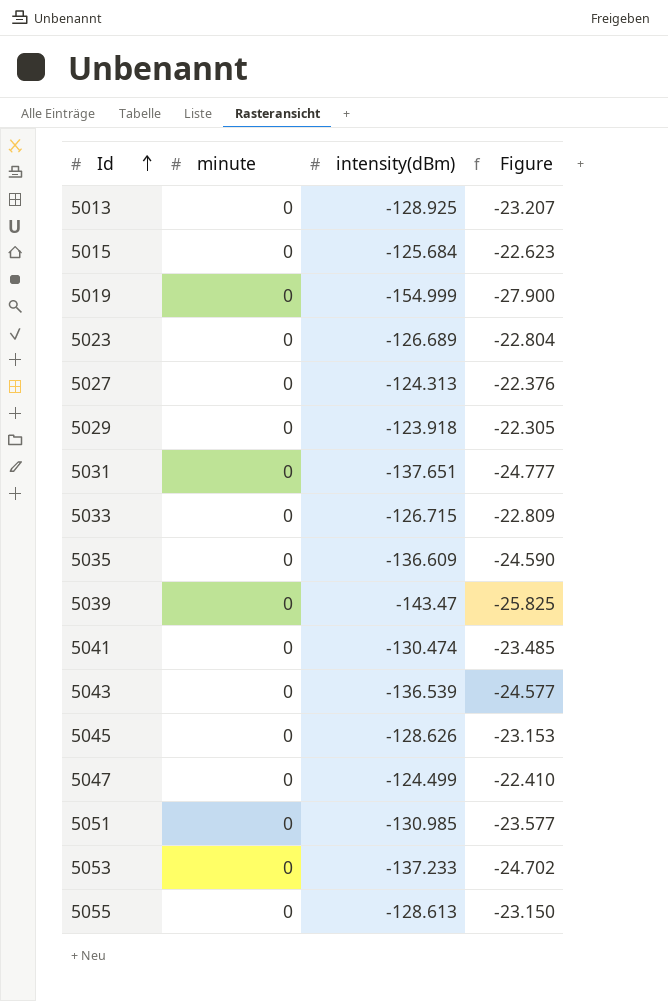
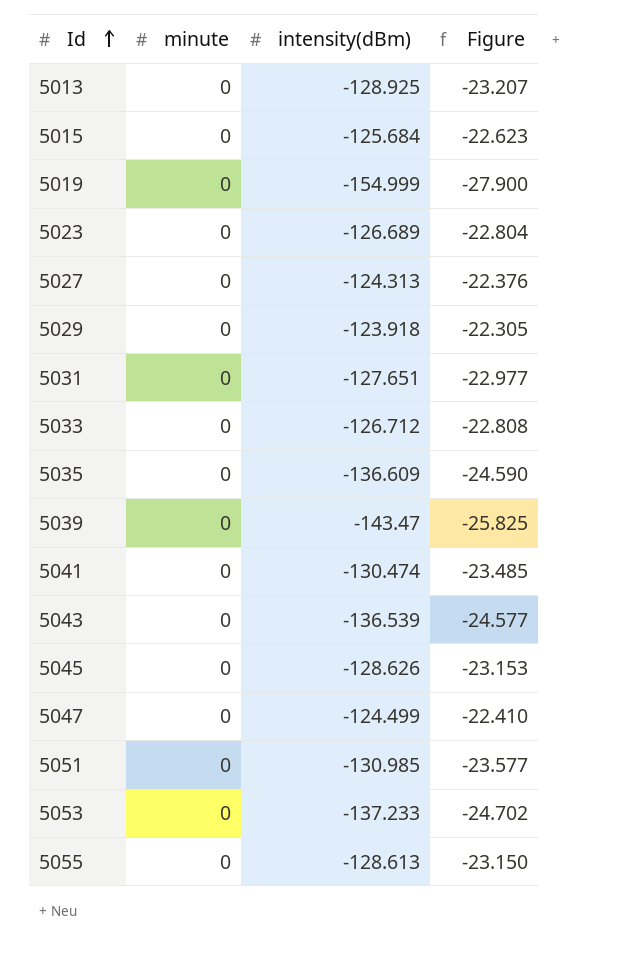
5031 | intensity(dBm): -137.651 -> -127.651
5031 | Figure: -24.777 -> -22.977
5033 | intensity(dBm): -126.715 -> -126.712
5033 | Figure: -22.809 -> -22.808

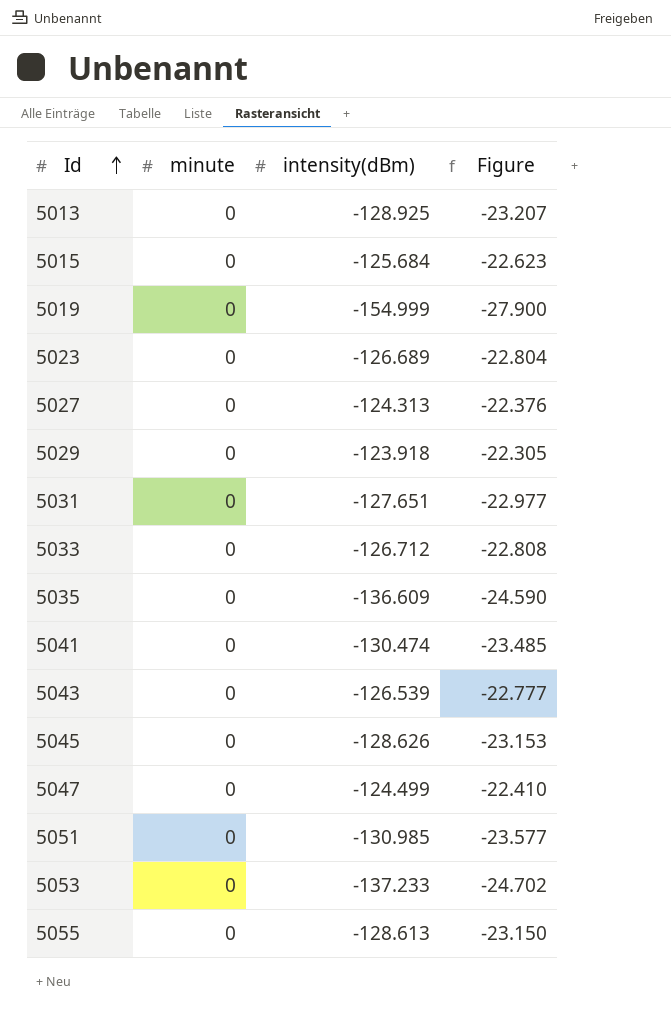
row 5039: 0 | -143.47 | -25.825 -> none
5043 | intensity(dBm): -136.539 -> -126.539
5043 | Figure: -24.577 -> -22.777

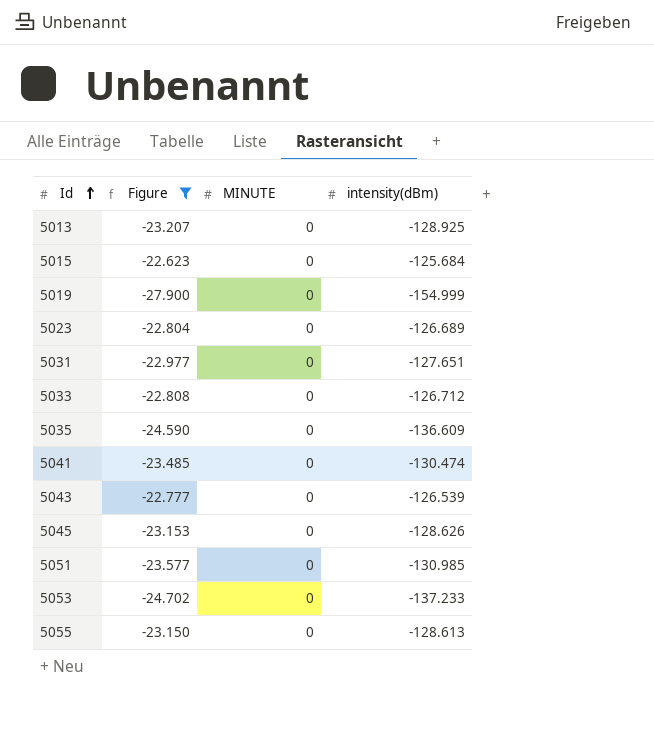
filter: none -> Figure <= -22.623
column Figure | position: 4 -> 2
column name: minute -> MINUTE

